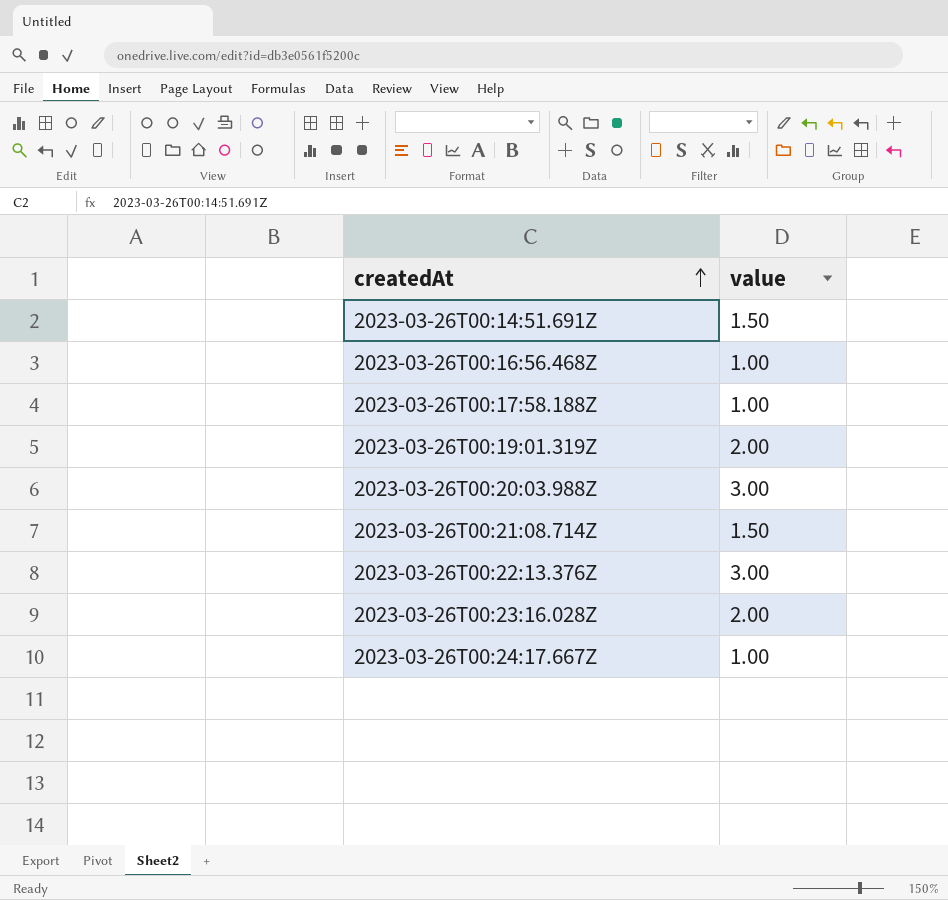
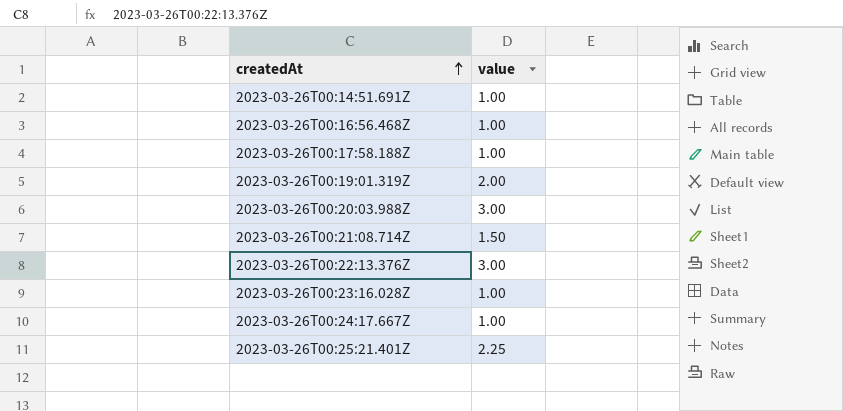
2023-03-26T00:14:51.691Z | value: 1.50 -> 1.00
2023-03-26T00:23:16.028Z | value: 2.00 -> 1.00
row 2023-03-26T00:25:21.401Z: none -> 2.25

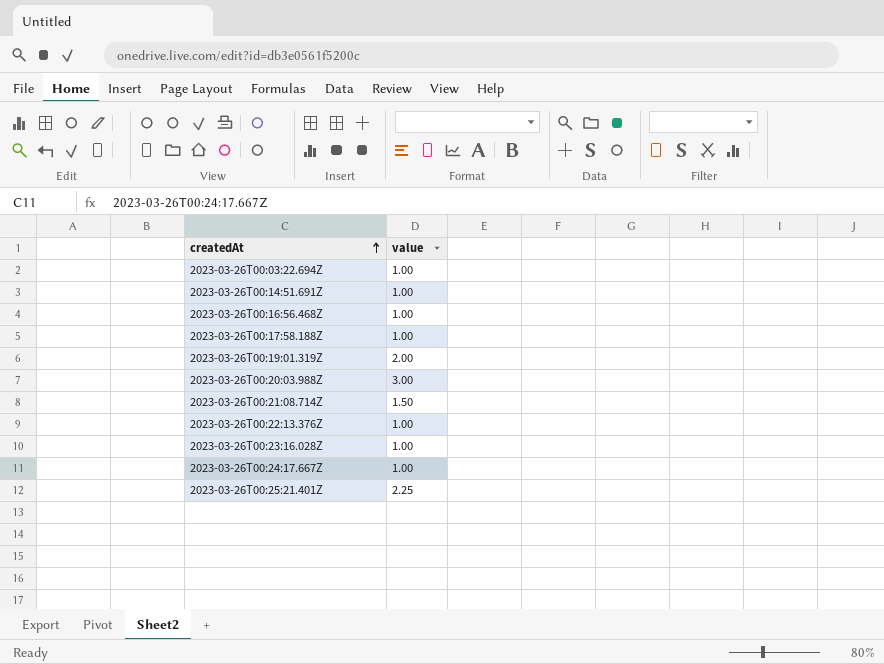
row 2023-03-26T00:03:22.694Z: none -> 1.00
2023-03-26T00:22:13.376Z | value: 3.00 -> 1.00

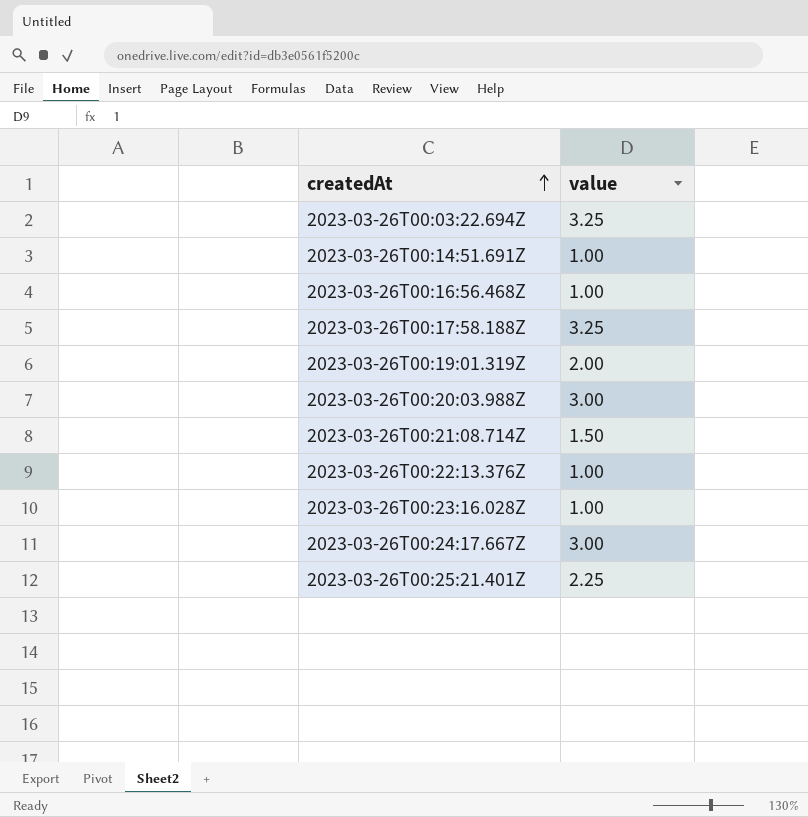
2023-03-26T00:03:22.694Z | value: 1.00 -> 3.25
2023-03-26T00:17:58.188Z | value: 1.00 -> 3.25
2023-03-26T00:24:17.667Z | value: 1.00 -> 3.00

